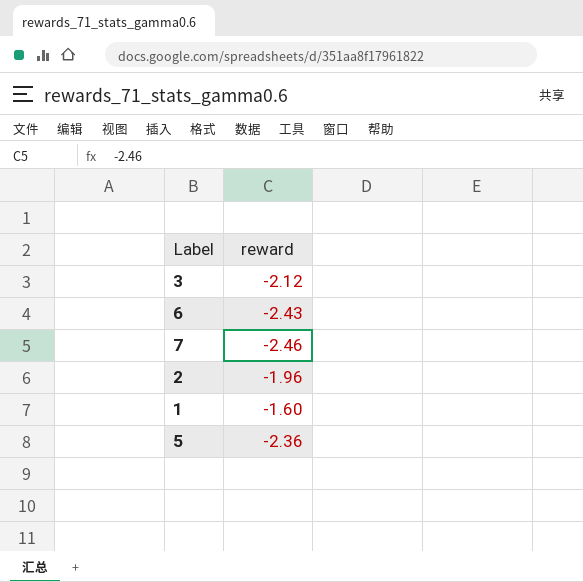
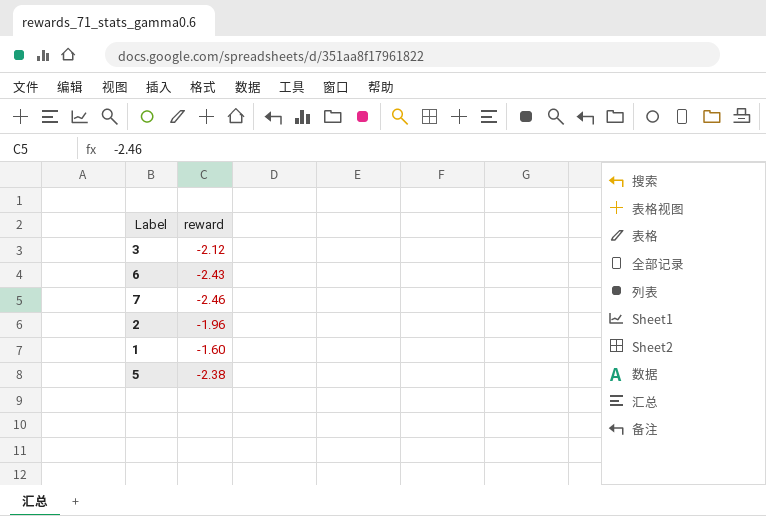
5 | reward: -2.36 -> -2.38

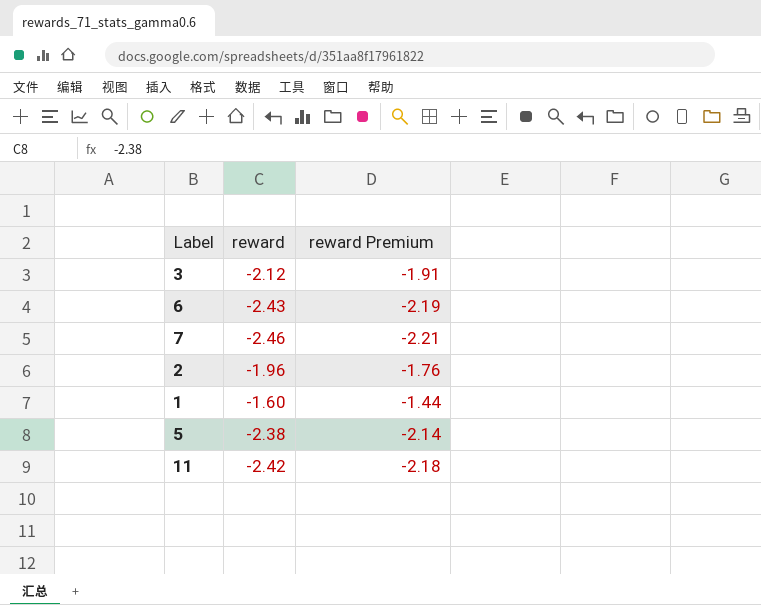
column reward Premium | formula: none -> [reward] * 0.9
row 11: none -> -2.42 | -2.18

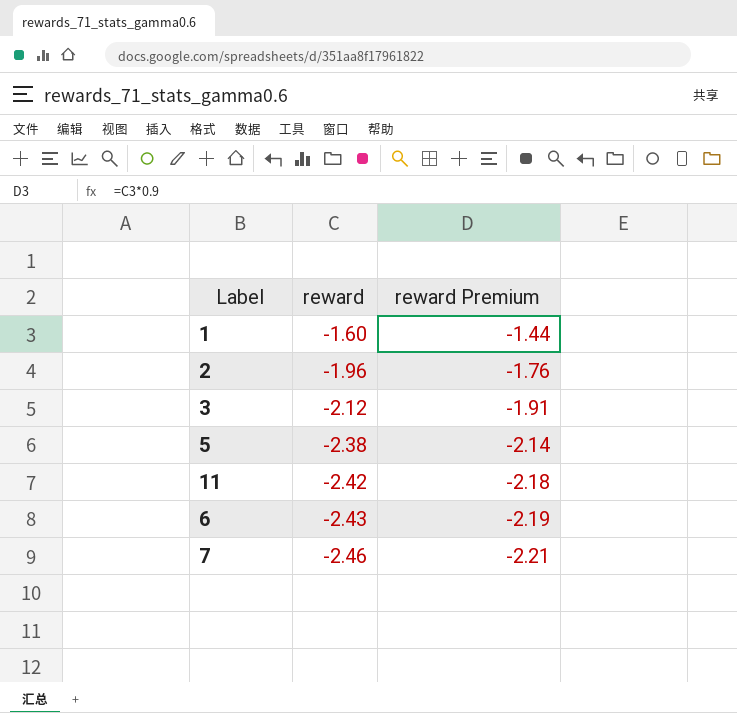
row order: none -> reward descending

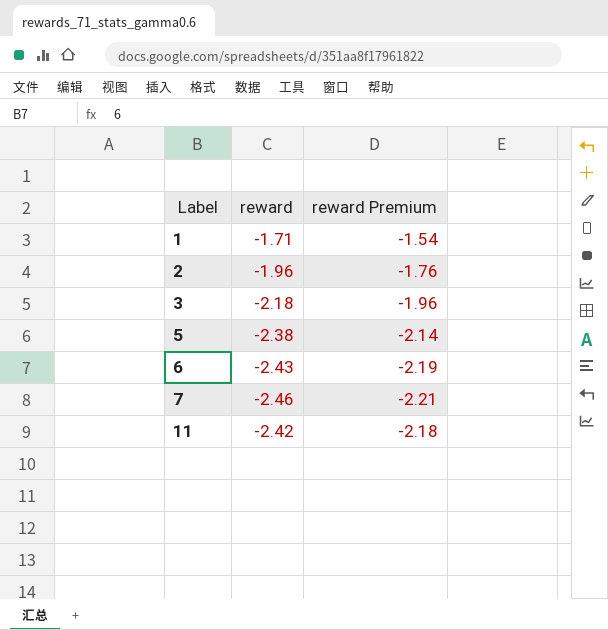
row order: reward descending -> Label ascending
1 | reward: -1.60 -> -1.71
1 | reward Premium: -1.44 -> -1.54
3 | reward: -2.12 -> -2.18
3 | reward Premium: -1.91 -> -1.96

